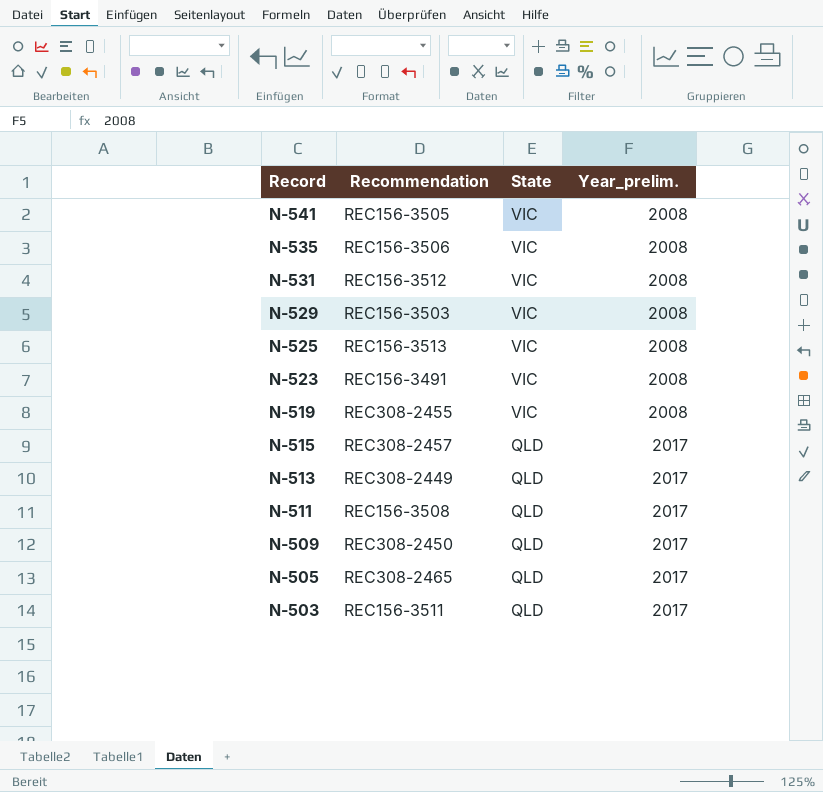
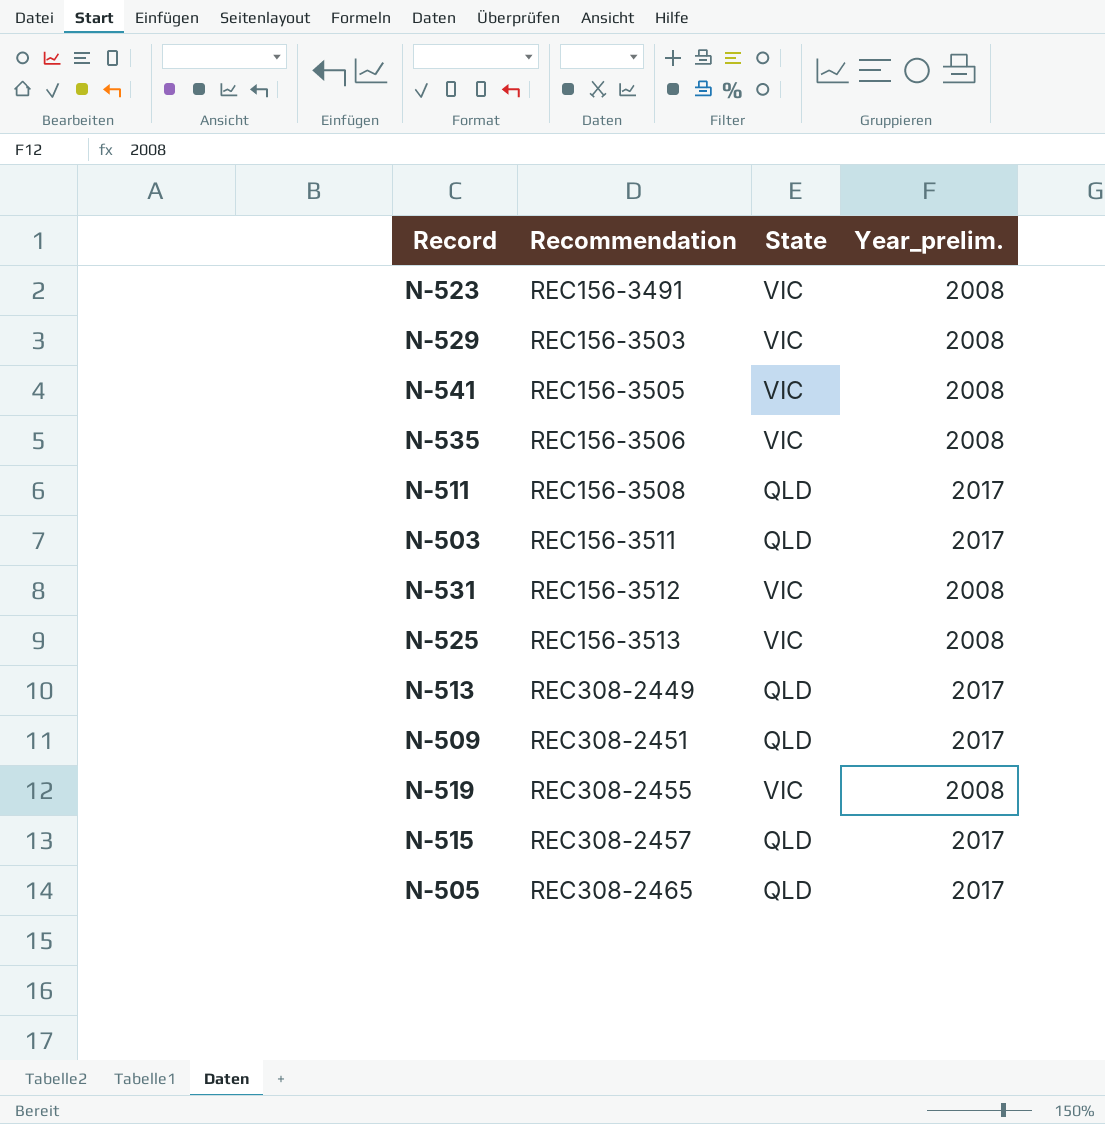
row order: Record descending -> Recommendation ascending
N-509 | Recommendation: REC308-2450 -> REC308-2451

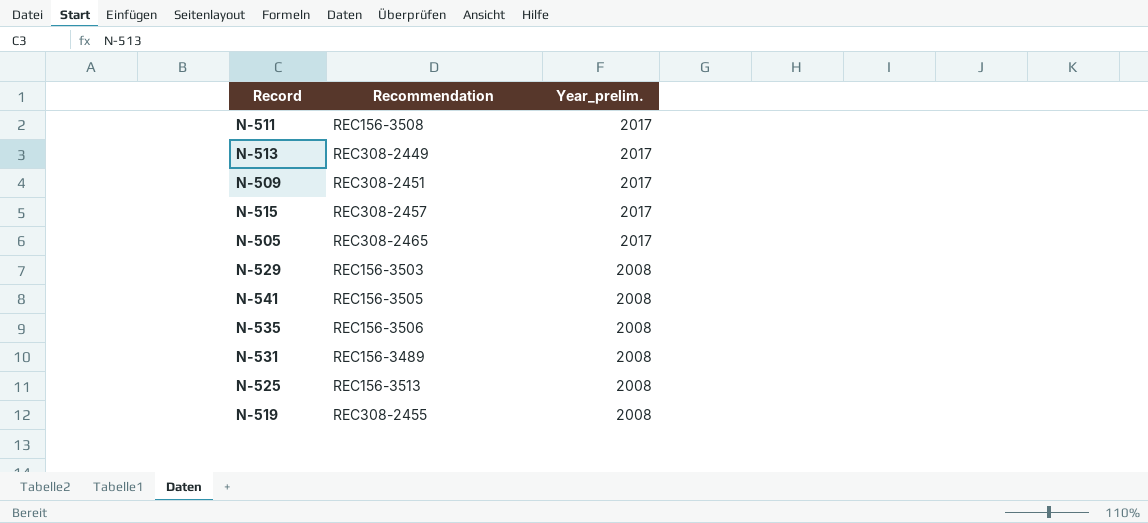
row order: Recommendation ascending -> Year_prelim. descending
column State | position: 3 -> none
row N-523: REC156-3491 | VIC | 2008 -> none
row N-503: REC156-3511 | QLD | 2017 -> none
N-531 | Recommendation: REC156-3512 -> REC156-3489

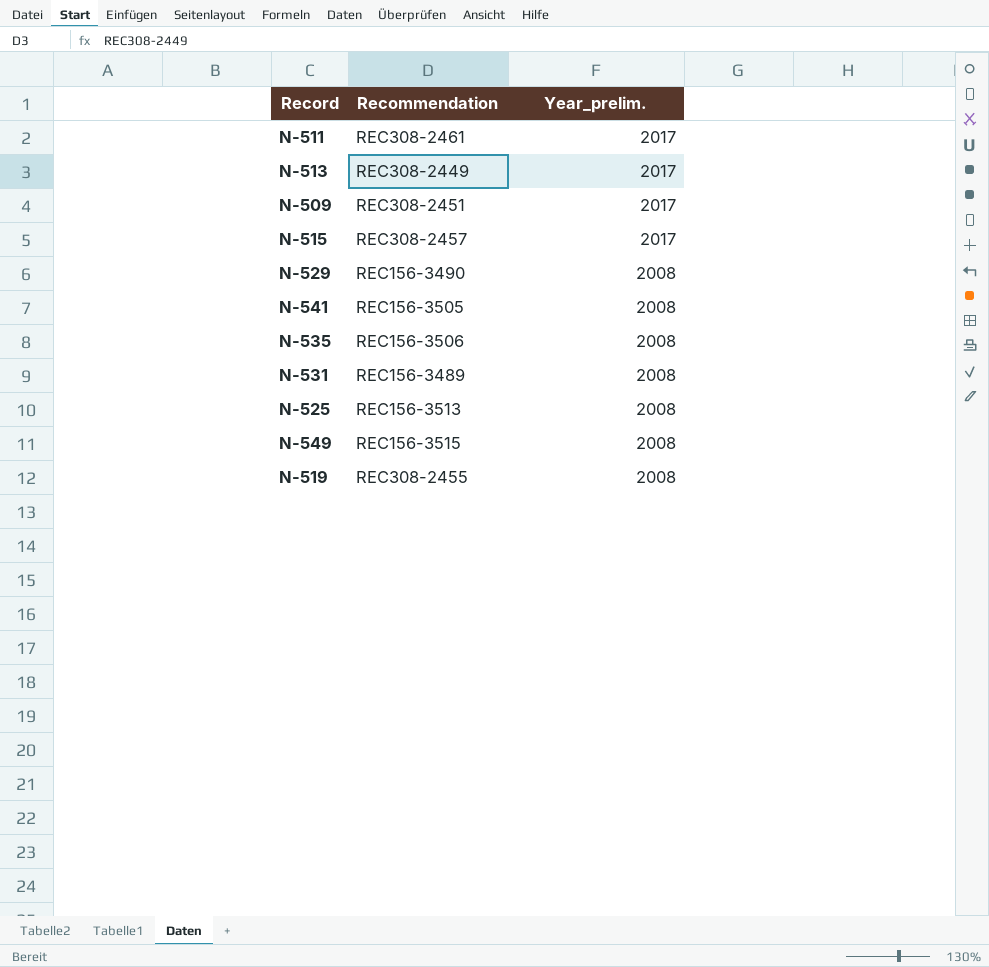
row N-505: REC308-2465 | 2017 -> none
N-511 | Recommendation: REC156-3508 -> REC308-2461
N-529 | Recommendation: REC156-3503 -> REC156-3490
row N-549: none -> REC156-3515 | 2008

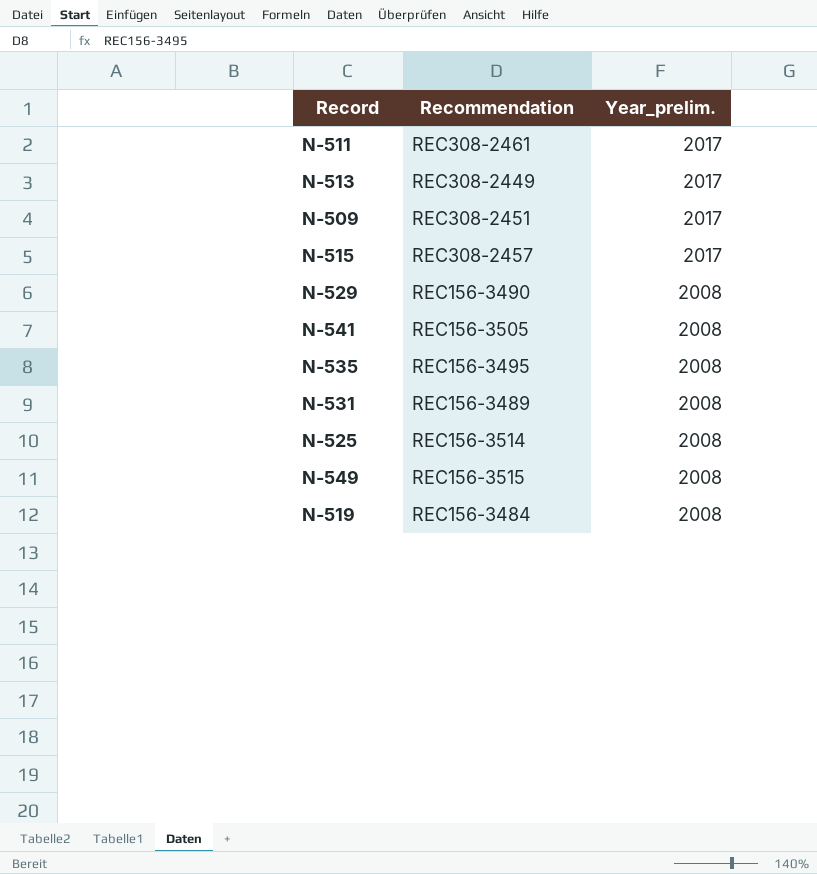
N-535 | Recommendation: REC156-3506 -> REC156-3495
N-525 | Recommendation: REC156-3513 -> REC156-3514
N-519 | Recommendation: REC308-2455 -> REC156-3484

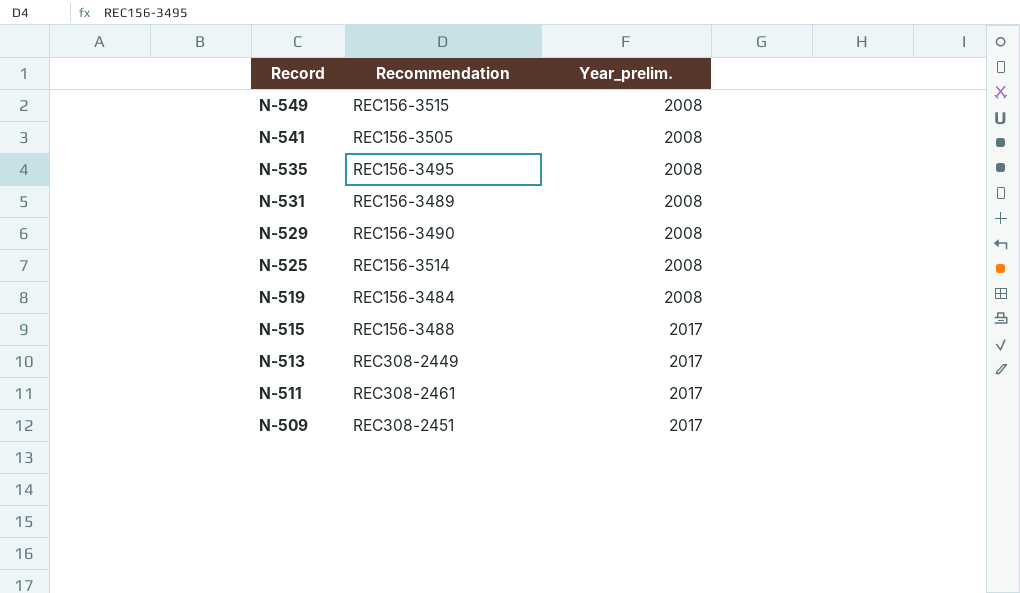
row order: Year_prelim. descending -> Record descending
N-515 | Recommendation: REC308-2457 -> REC156-3488

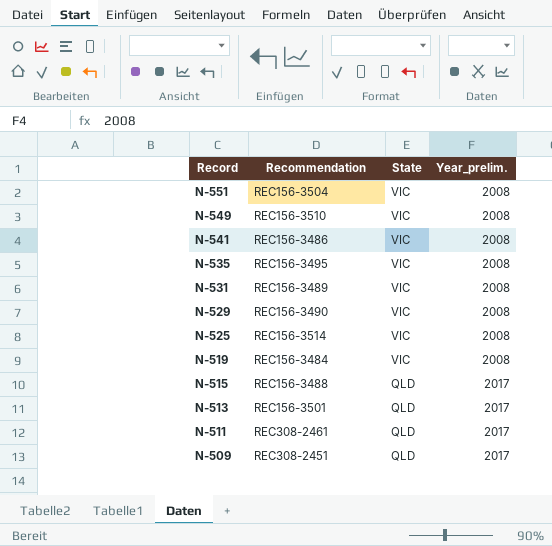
column State | position: none -> 3
row N-551: none -> REC156-3504 | VIC | 2008
N-549 | Recommendation: REC156-3515 -> REC156-3510
N-541 | Recommendation: REC156-3505 -> REC156-3486
N-513 | Recommendation: REC308-2449 -> REC156-3501

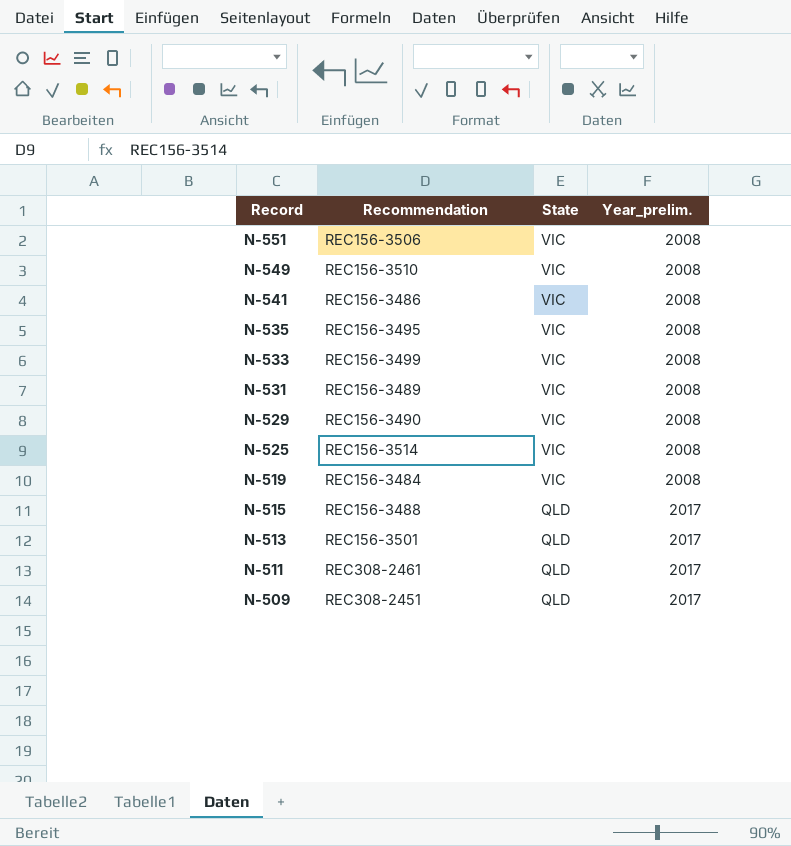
N-551 | Recommendation: REC156-3504 -> REC156-3506
row N-533: none -> REC156-3499 | VIC | 2008

